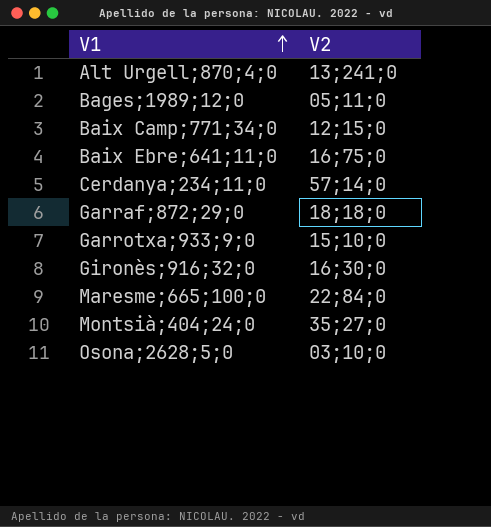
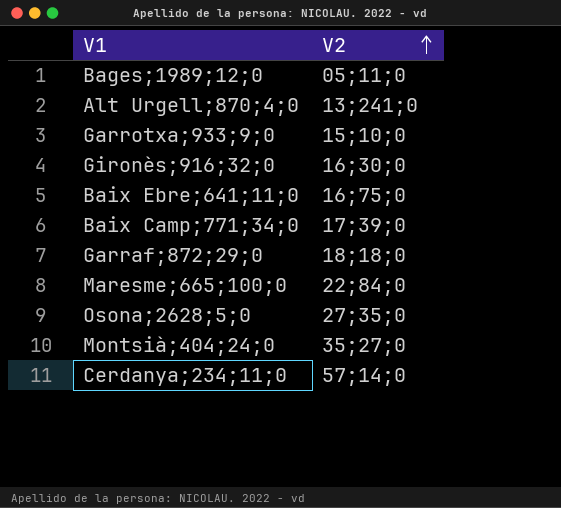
row order: V1 ascending -> V2 ascending
Baix Camp;771;34;0 | V2: 12;15;0 -> 17;39;0
Osona;2628;5;0 | V2: 03;10;0 -> 27;35;0

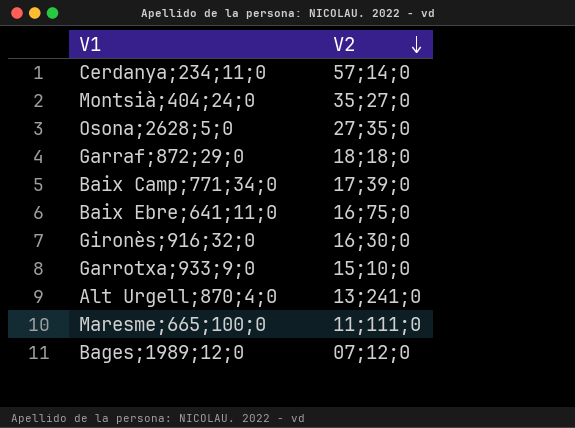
row order: V2 ascending -> V2 descending
Maresme;665;100;0 | V2: 22;84;0 -> 11;111;0
Bages;1989;12;0 | V2: 05;11;0 -> 07;12;0

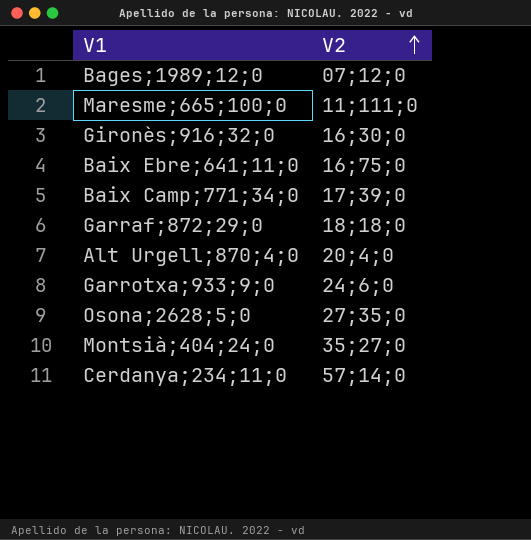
row order: V2 descending -> V2 ascending
Alt Urgell;870;4;0 | V2: 13;241;0 -> 20;4;0
Garrotxa;933;9;0 | V2: 15;10;0 -> 24;6;0

